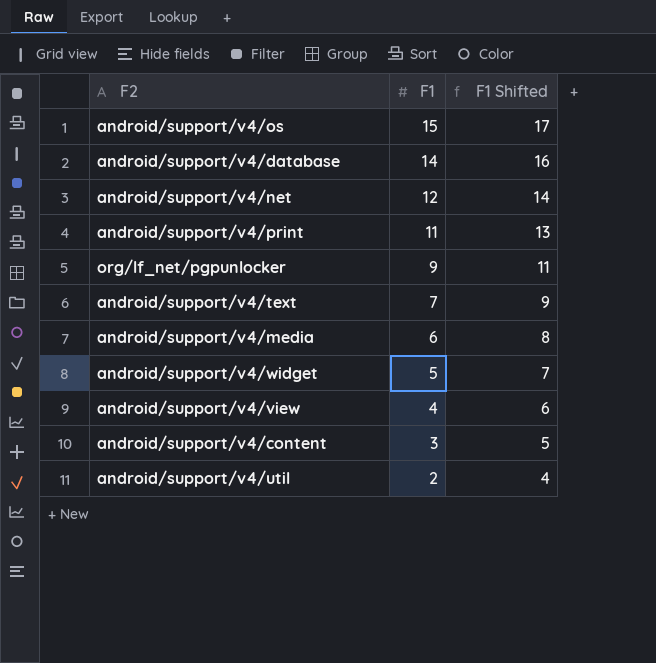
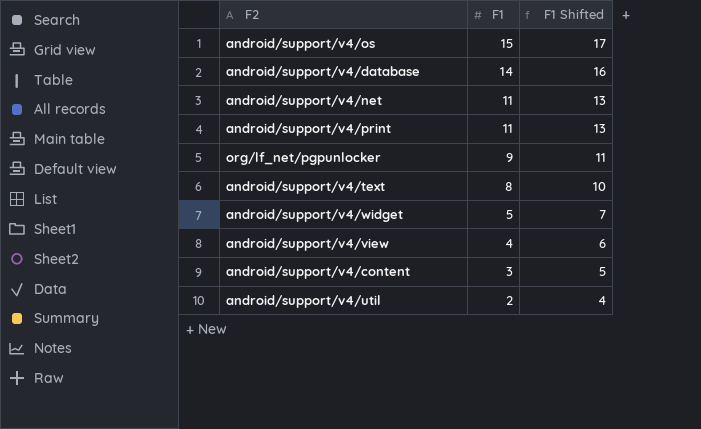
row android/support/v4/media: 6 | 8 -> none
android/support/v4/net | F1: 12 -> 11
android/support/v4/net | F1 Shifted: 14 -> 13
android/support/v4/text | F1: 7 -> 8
android/support/v4/text | F1 Shifted: 9 -> 10

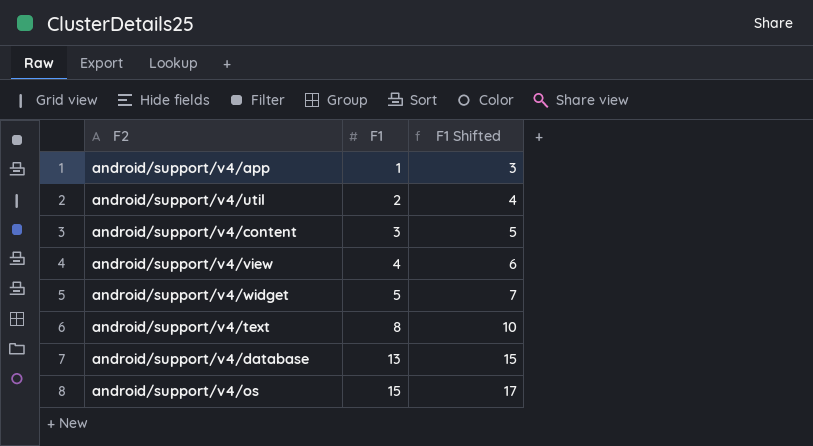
row order: F1 descending -> F1 ascending
row android/support/v4/net: 11 | 13 -> none
row android/support/v4/print: 11 | 13 -> none
row org/lf_net/pgpunlocker: 9 | 11 -> none
row android/support/v4/app: none -> 1 | 3
android/support/v4/database | F1: 14 -> 13
android/support/v4/database | F1 Shifted: 16 -> 15

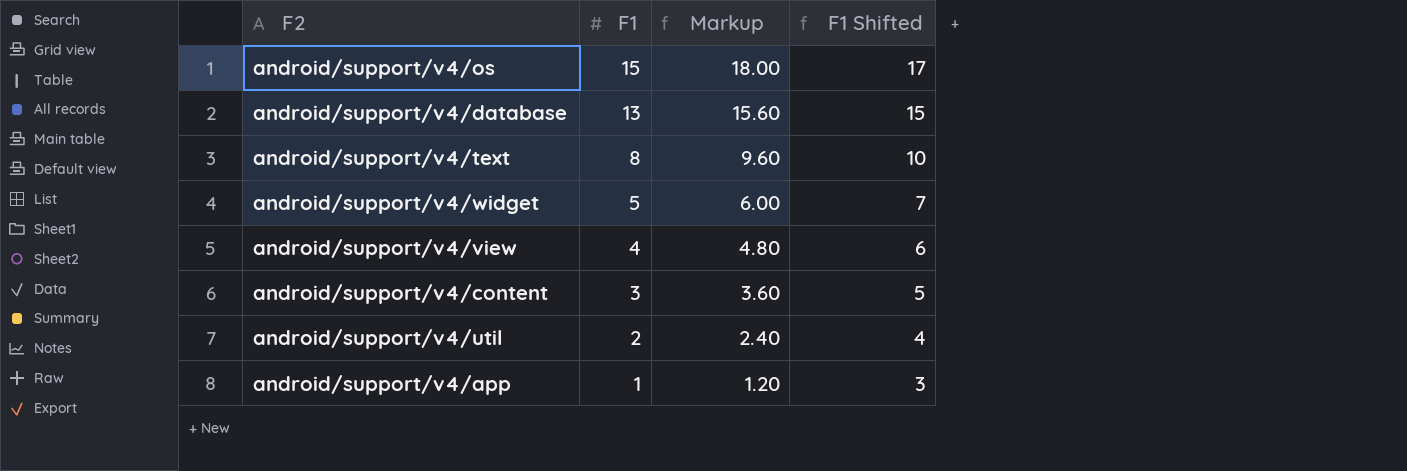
row order: F1 ascending -> F1 descending
column Markup | formula: none -> [F1] * 1.2

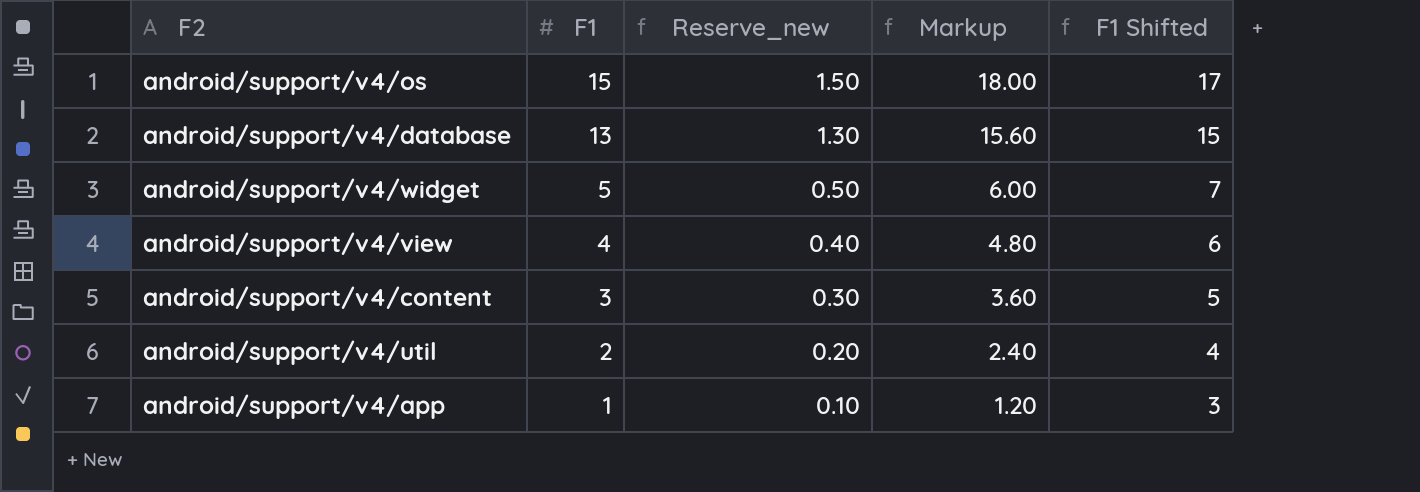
column Reserve_new | formula: none -> [F1] * 0.1
row android/support/v4/text: 8 | 9.60 | 10 -> none

